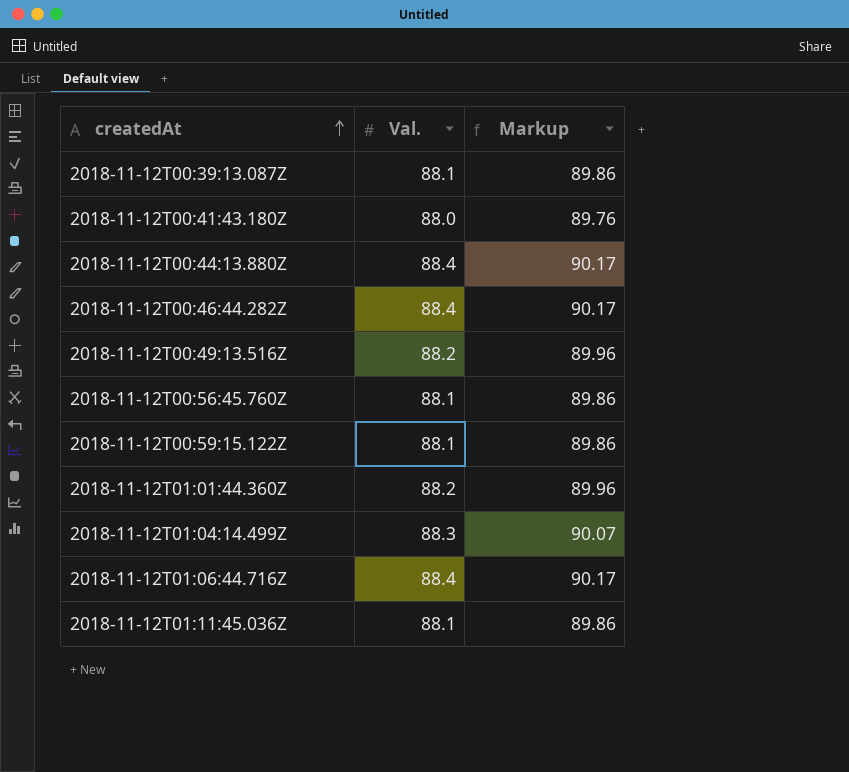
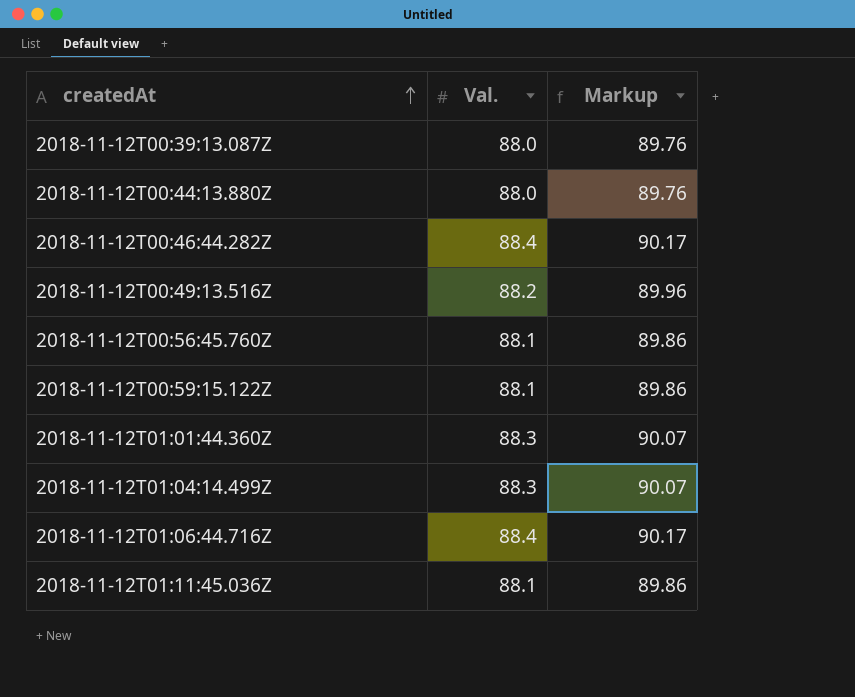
row 2018-11-12T00:41:43.180Z: 88.0 | 89.76 -> none
2018-11-12T00:39:13.087Z | Val.: 88.1 -> 88.0
2018-11-12T00:39:13.087Z | Markup: 89.86 -> 89.76
2018-11-12T00:44:13.880Z | Val.: 88.4 -> 88.0
2018-11-12T00:44:13.880Z | Markup: 90.17 -> 89.76
2018-11-12T01:01:44.360Z | Val.: 88.2 -> 88.3
2018-11-12T01:01:44.360Z | Markup: 89.96 -> 90.07

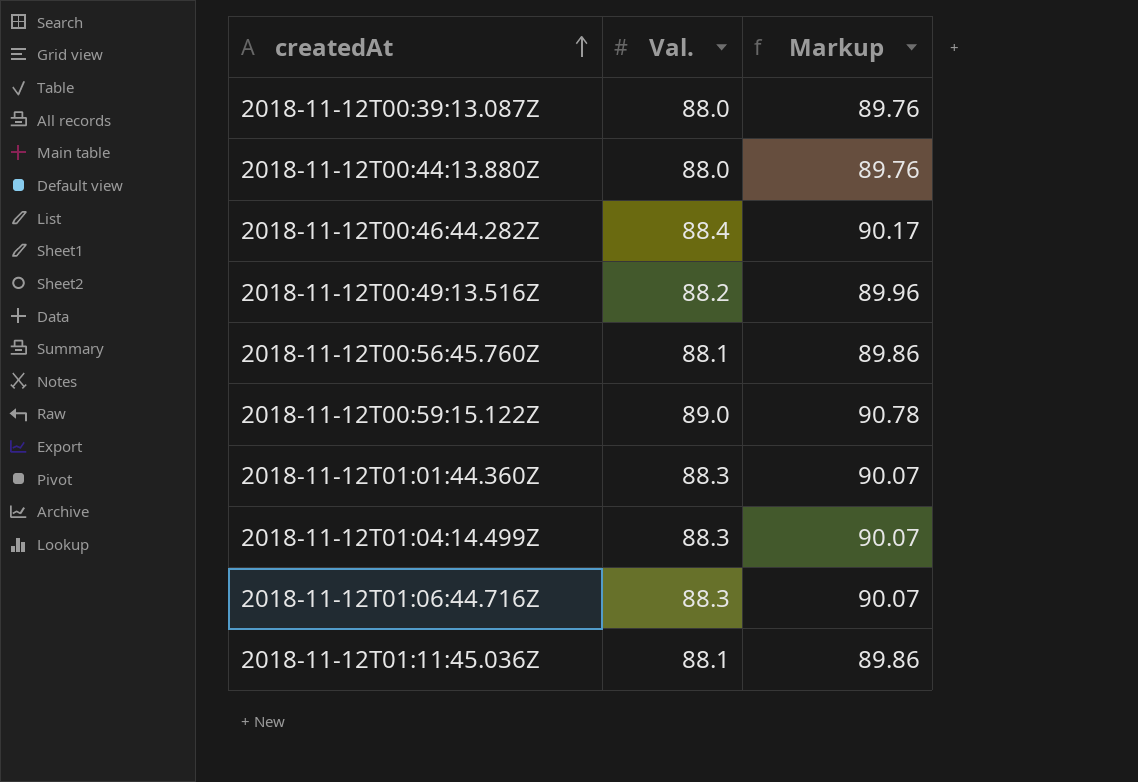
2018-11-12T00:59:15.122Z | Val.: 88.1 -> 89.0
2018-11-12T00:59:15.122Z | Markup: 89.86 -> 90.78
2018-11-12T01:06:44.716Z | Val.: 88.4 -> 88.3
2018-11-12T01:06:44.716Z | Markup: 90.17 -> 90.07

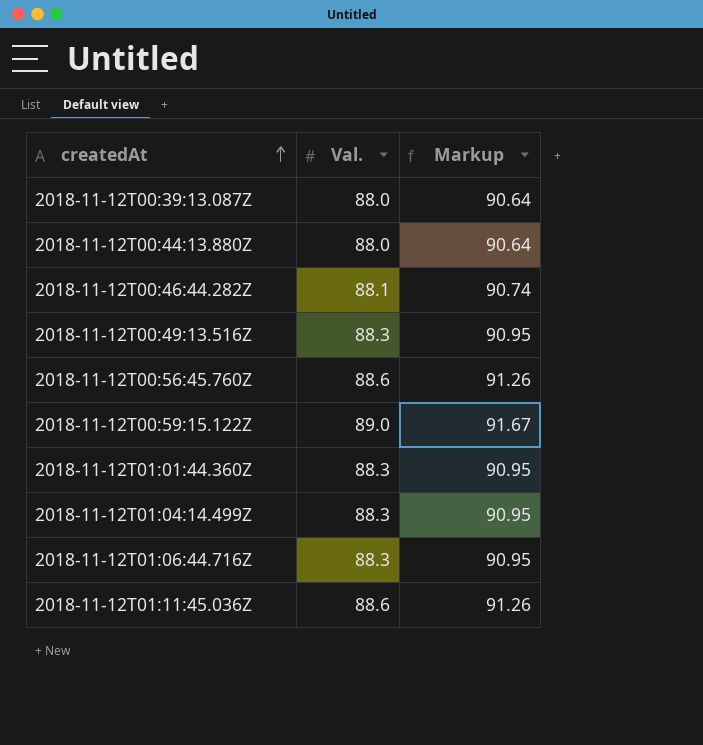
column Markup | formula: [Val.] * 1.02 -> [Val.] * 1.03
2018-11-12T00:46:44.282Z | Val.: 88.4 -> 88.1
2018-11-12T00:49:13.516Z | Val.: 88.2 -> 88.3
2018-11-12T00:56:45.760Z | Val.: 88.1 -> 88.6
2018-11-12T01:11:45.036Z | Val.: 88.1 -> 88.6

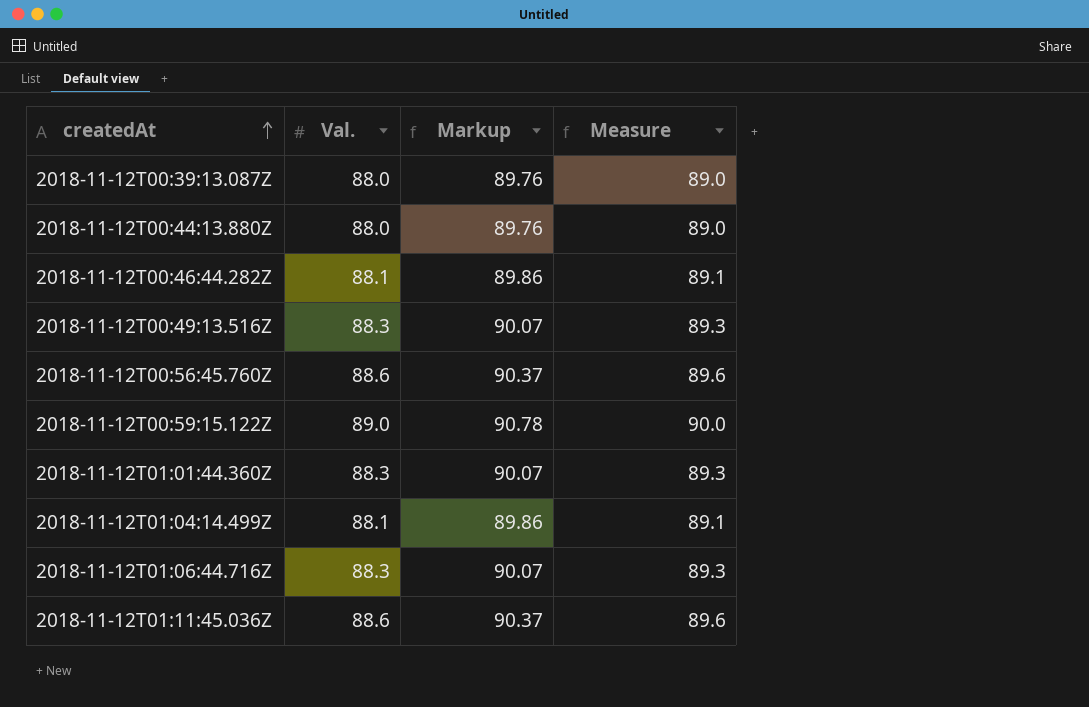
column Markup | formula: [Val.] * 1.03 -> [Val.] * 1.02
column Measure | formula: none -> [Val.] + 1
2018-11-12T01:04:14.499Z | Val.: 88.3 -> 88.1

